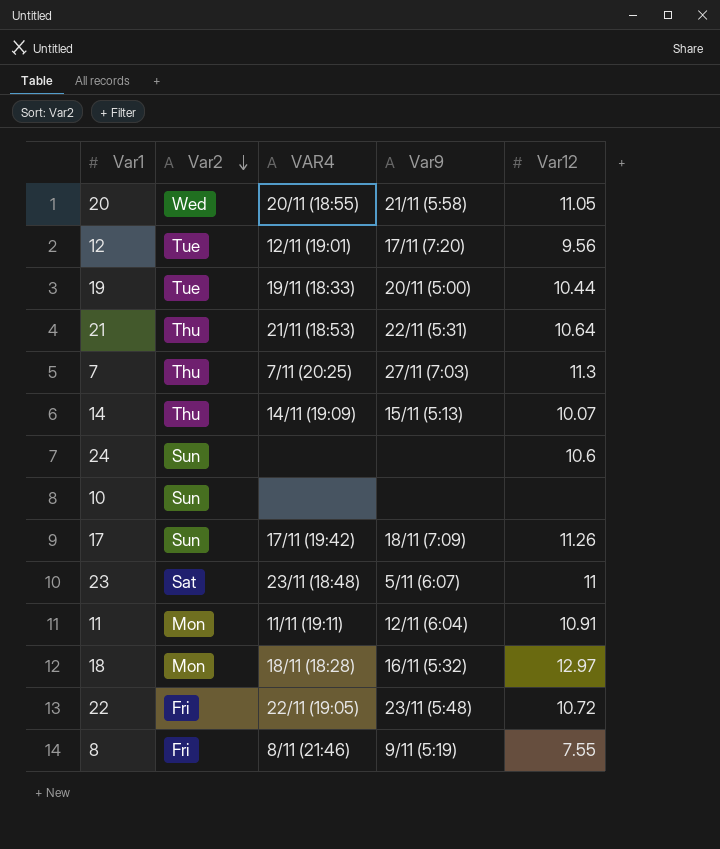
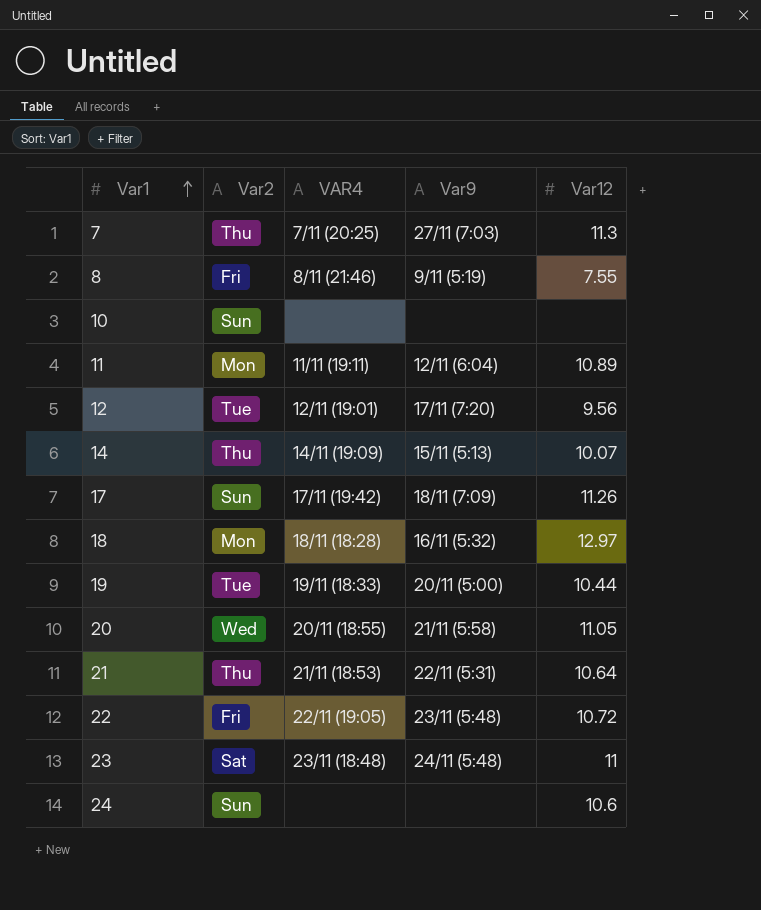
row order: Var2 descending -> Var1 ascending
11 | Var12: 10.91 -> 10.89
23 | Var9: 5/11 (6:07) -> 24/11 (5:48)

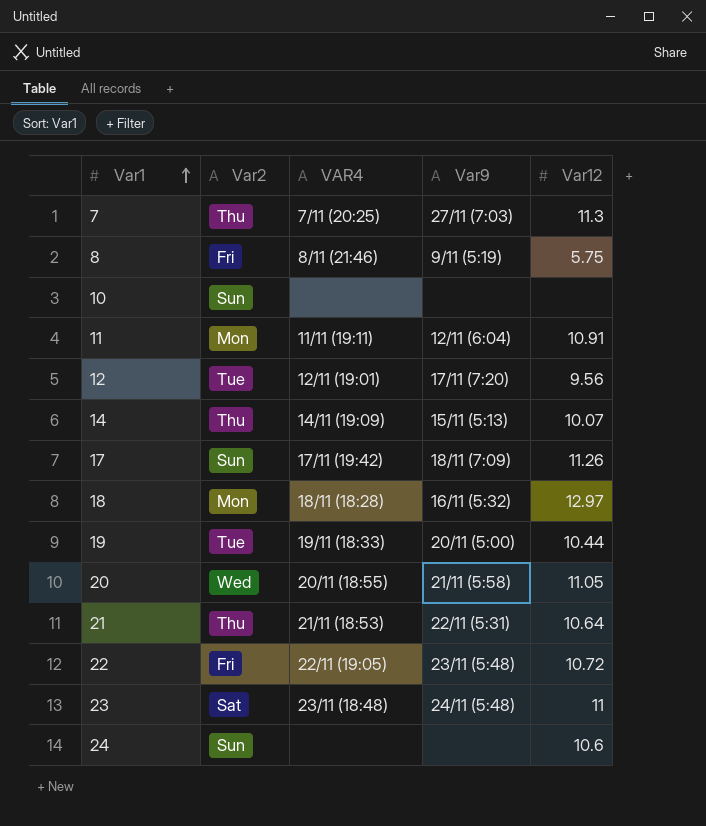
8 | Var12: 7.55 -> 5.75
11 | Var12: 10.89 -> 10.91

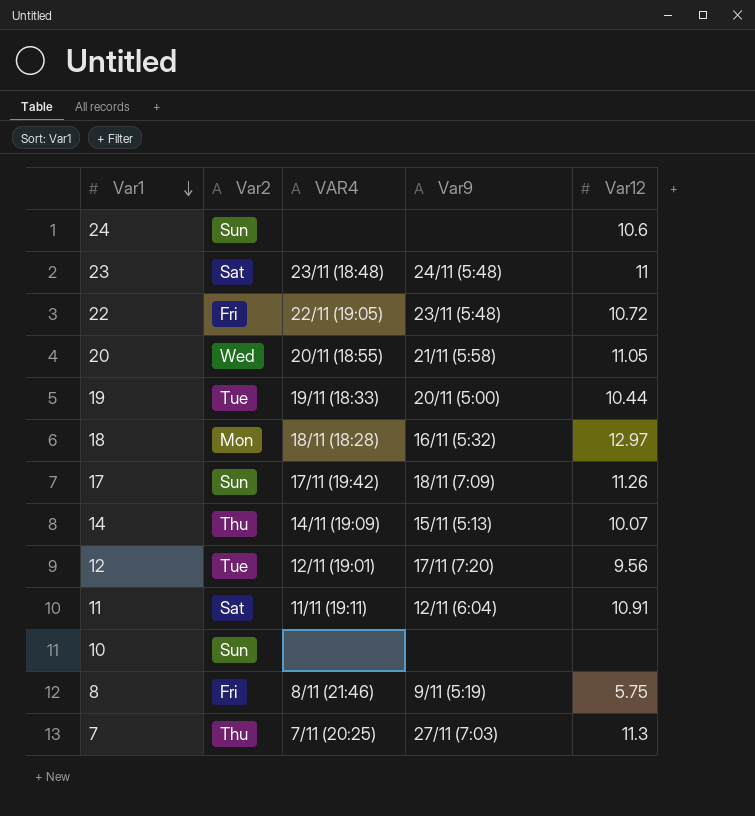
row order: Var1 ascending -> Var1 descending
row 21: Thu | 21/11 (18:53) | 22/11 (5:31) | 10.64 -> none
11 | Var2: Mon -> Sat

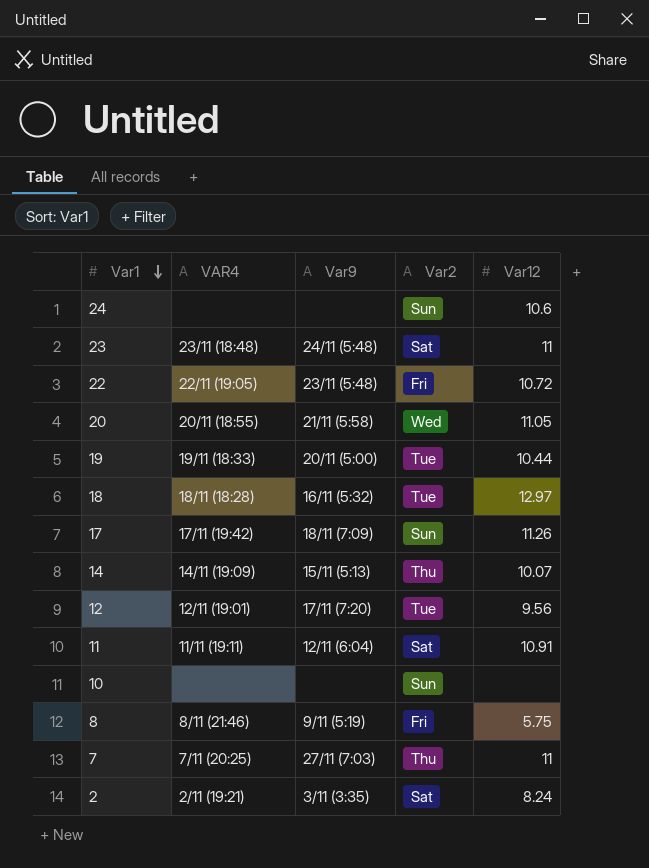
column Var2 | position: 2 -> 4
18 | Var2: Mon -> Tue
7 | Var12: 11.3 -> 11
row 2: none -> 2/11 (19:21) | 3/11 (3:35) | Sat | 8.24

